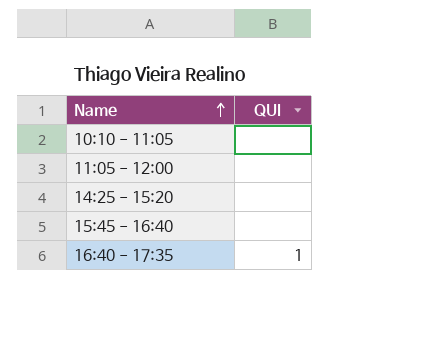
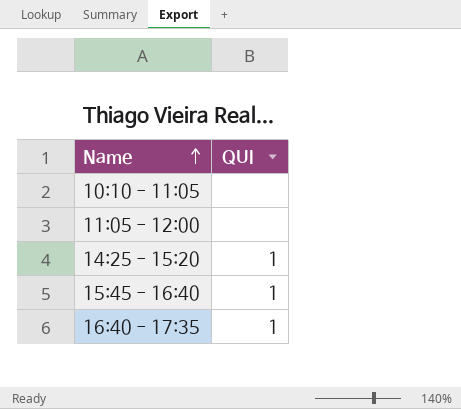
14:25 - 15:20 | QUI: none -> 1
15:45 - 16:40 | QUI: none -> 1

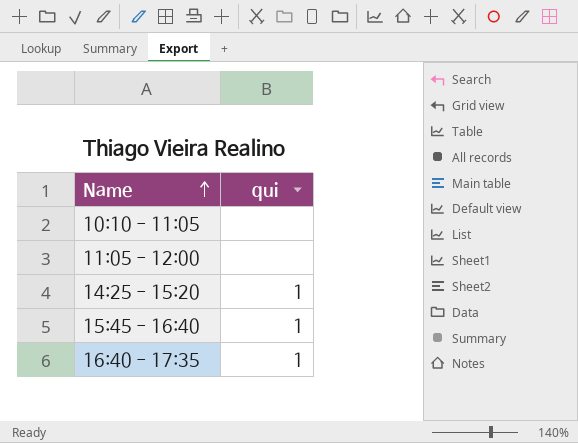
column name: QUI -> qui

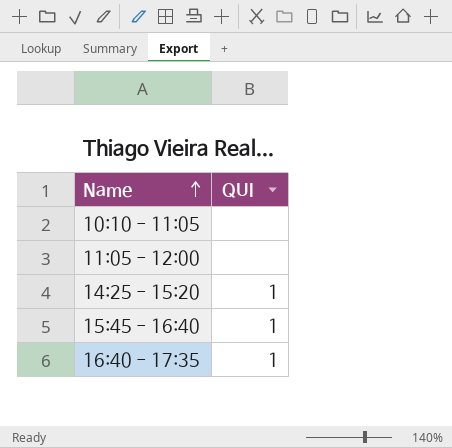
column name: qui -> QUI

